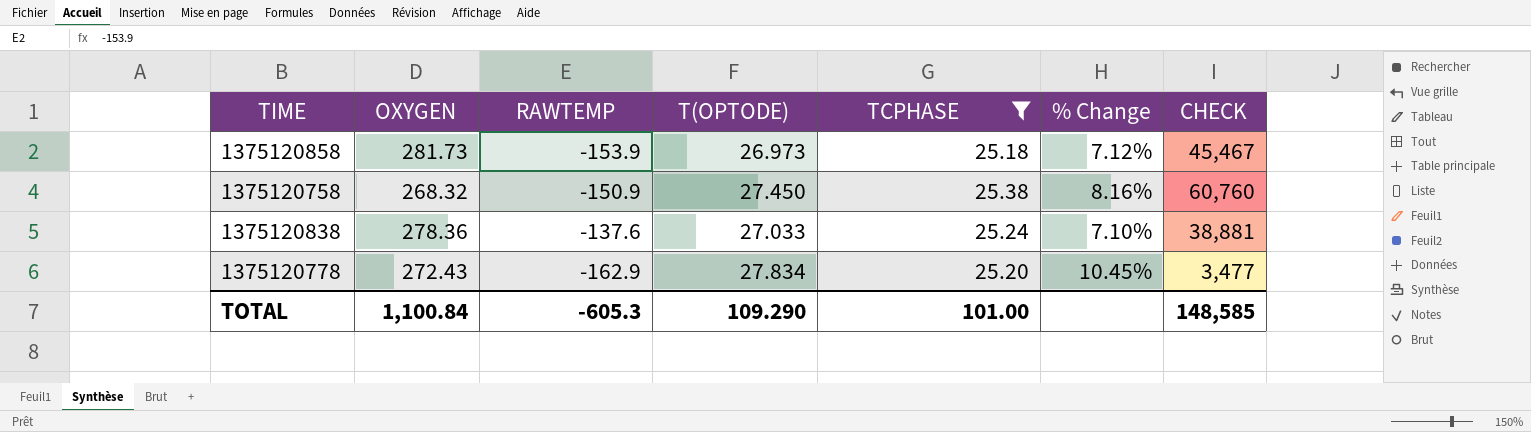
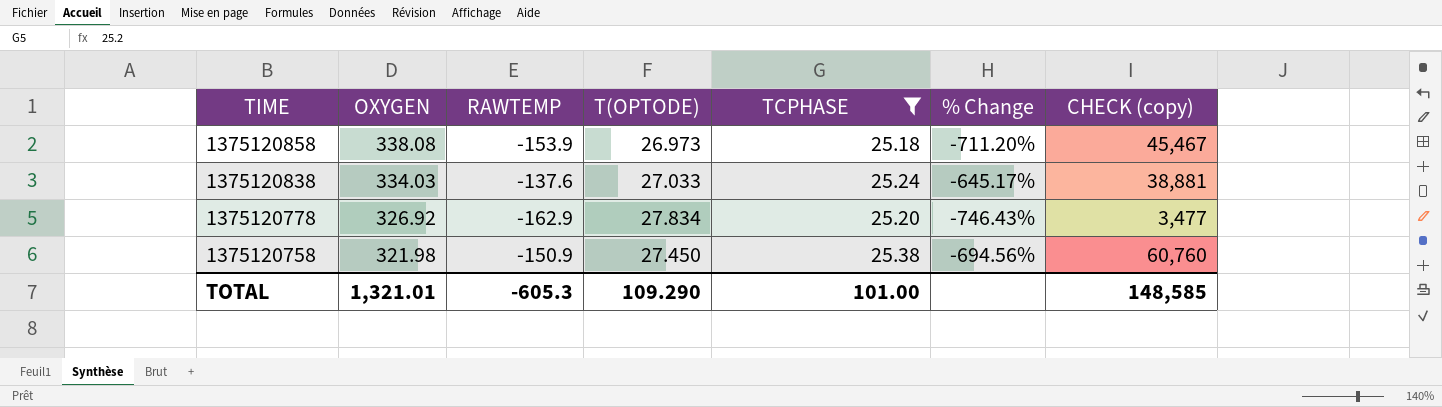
row order: none -> TIME descending
column % Change | formula: ([T(OPTODE)] - [TCPHASE]) / [TCPHASE] -> ([RAWTEMP] - [TCPHASE]) / [TCPHASE]
column name: CHECK -> CHECK (copy)
1375120858 | OXYGEN: 281.73 -> 338.08
1375120838 | OXYGEN: 278.36 -> 334.03
1375120778 | OXYGEN: 272.43 -> 326.92
1375120758 | OXYGEN: 268.32 -> 321.98
TOTAL | OXYGEN: 1,100.84 -> 1,321.01

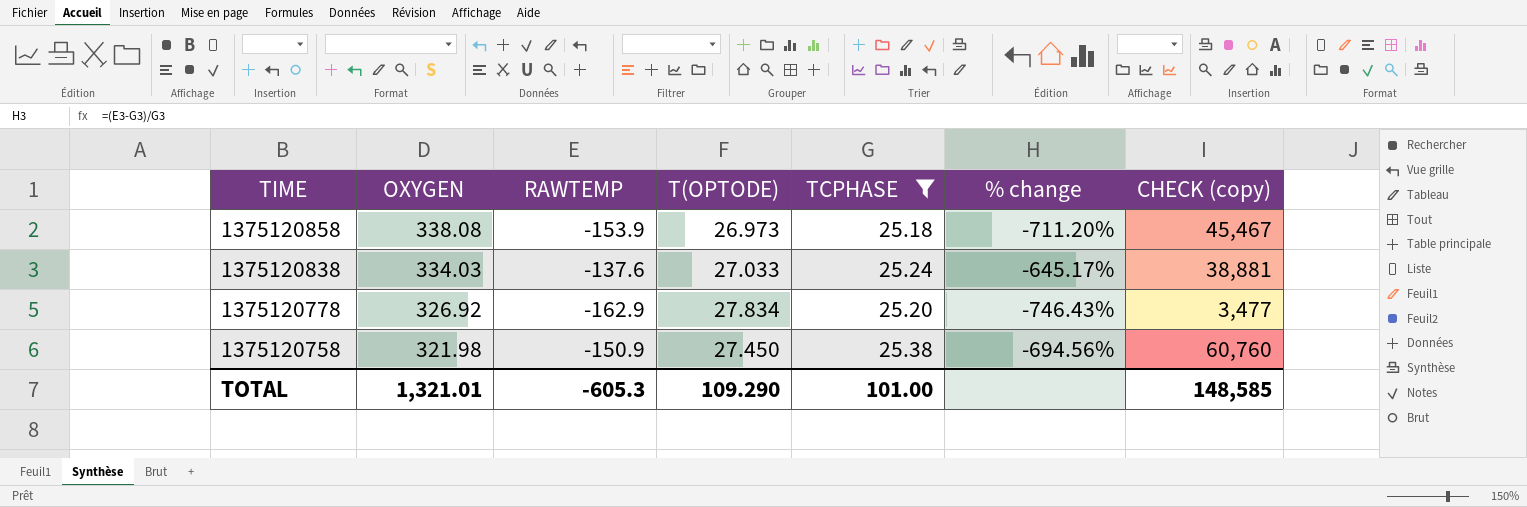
column name: % Change -> % change

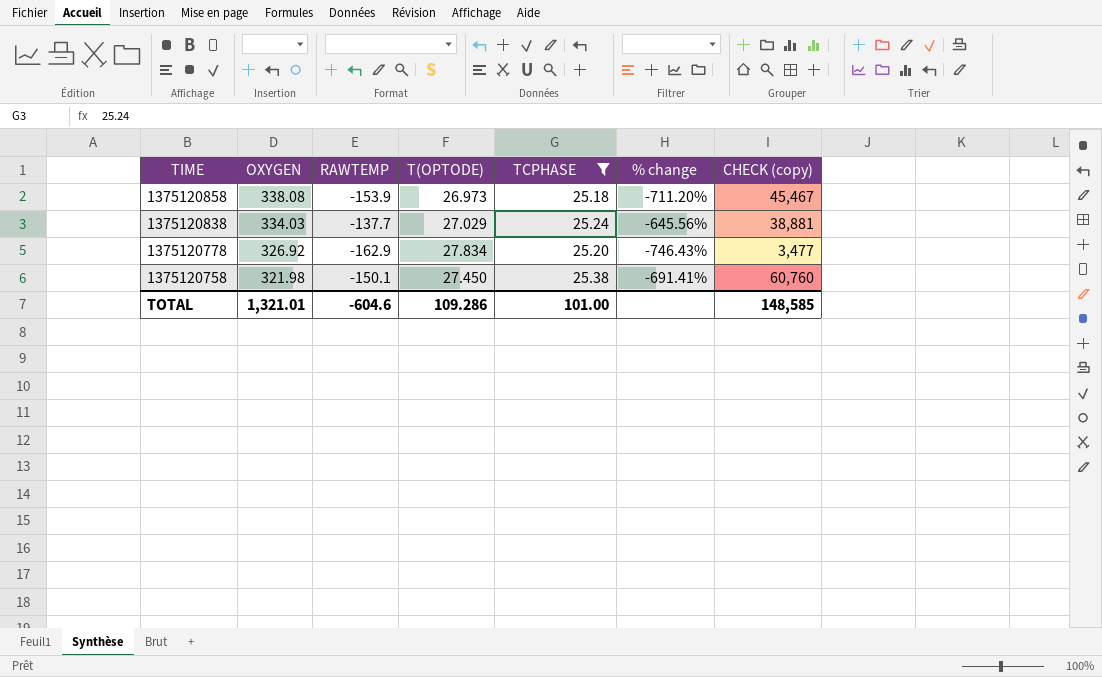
1375120838 | RAWTEMP: -137.6 -> -137.7
1375120838 | T(OPTODE): 27.033 -> 27.029
1375120838 | % change: -645.17% -> -645.56%
1375120758 | RAWTEMP: -150.9 -> -150.1
1375120758 | % change: -694.56% -> -691.41%
TOTAL | RAWTEMP: -605.3 -> -604.6
TOTAL | T(OPTODE): 109.290 -> 109.286

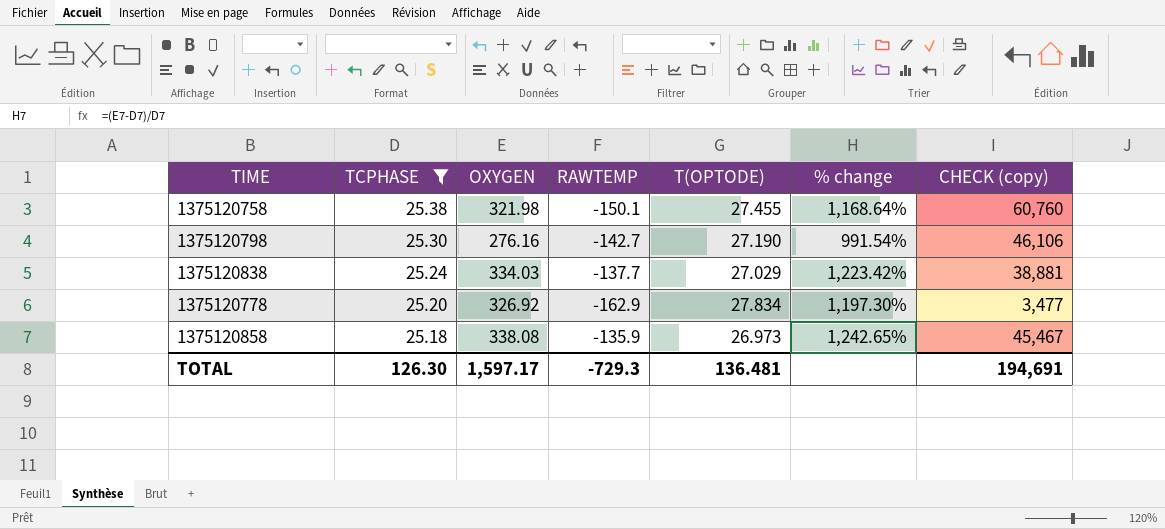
row order: TIME descending -> TCPHASE descending
column TCPHASE | position: 5 -> 2
column % change | formula: ([RAWTEMP] - [TCPHASE]) / [TCPHASE] -> ([OXYGEN] - [TCPHASE]) / [TCPHASE]
1375120758 | T(OPTODE): 27.450 -> 27.455
row 1375120798: none -> 25.30 | 276.16 | -142.7 | 27.190 | 991.54% | 46,106
1375120858 | RAWTEMP: -153.9 -> -135.9
TOTAL | TCPHASE: 101.00 -> 126.30
TOTAL | OXYGEN: 1,321.01 -> 1,597.17
TOTAL | RAWTEMP: -604.6 -> -729.3
TOTAL | T(OPTODE): 109.286 -> 136.481
TOTAL | CHECK (copy): 148,585 -> 194,691

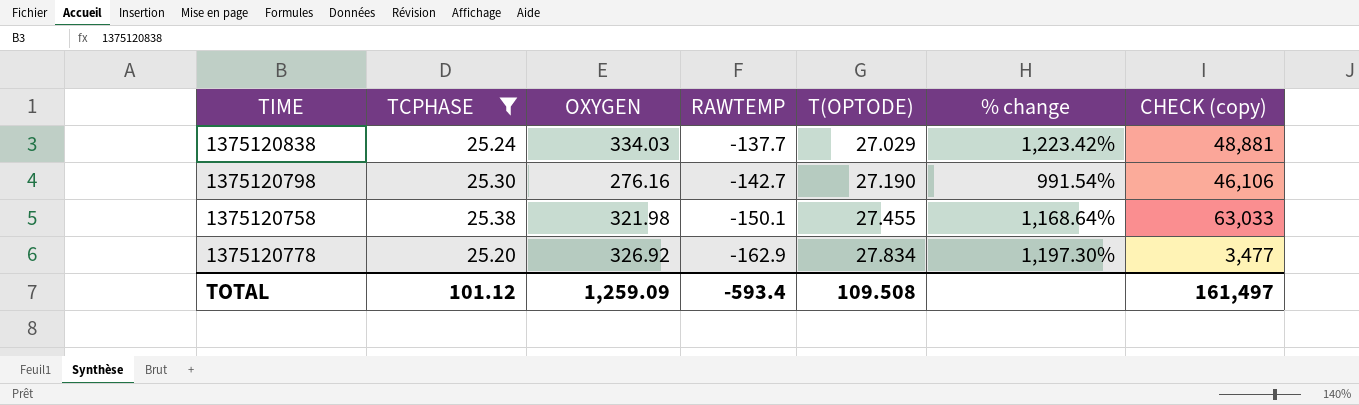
row order: TCPHASE descending -> RAWTEMP descending
row 1375120858: 25.18 | 338.08 | -135.9 | 26.973 | 1,242.65% | 45,467 -> none
1375120838 | CHECK (copy): 38,881 -> 48,881
1375120758 | CHECK (copy): 60,760 -> 63,033
TOTAL | TCPHASE: 126.30 -> 101.12
TOTAL | OXYGEN: 1,597.17 -> 1,259.09
TOTAL | RAWTEMP: -729.3 -> -593.4
TOTAL | T(OPTODE): 136.481 -> 109.508
TOTAL | CHECK (copy): 194,691 -> 161,497

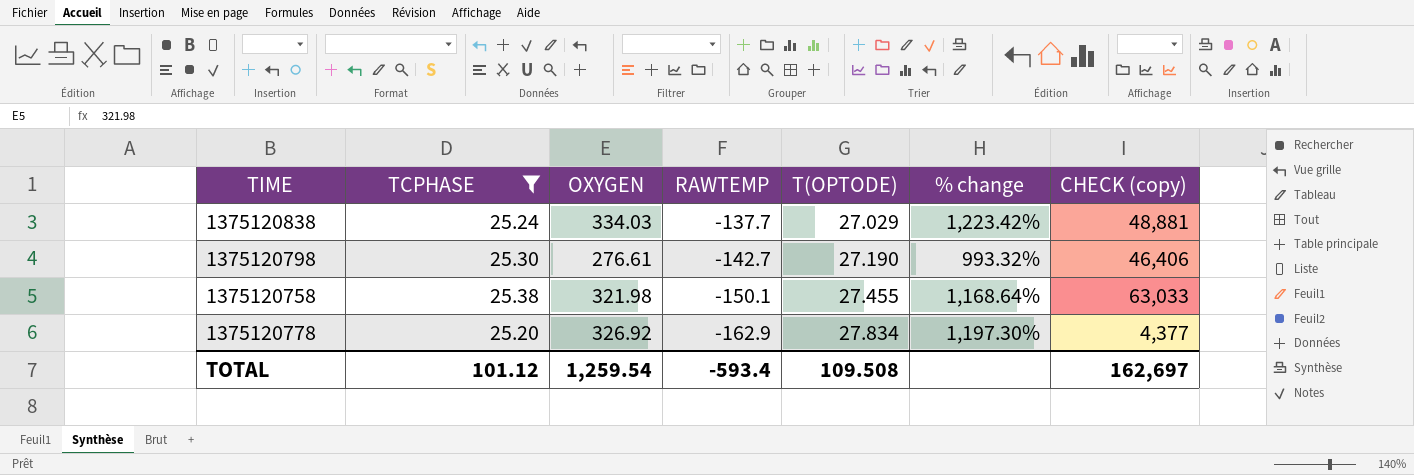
1375120798 | OXYGEN: 276.16 -> 276.61
1375120798 | % change: 991.54% -> 993.32%
1375120798 | CHECK (copy): 46,106 -> 46,406
1375120778 | CHECK (copy): 3,477 -> 4,377
TOTAL | OXYGEN: 1,259.09 -> 1,259.54
TOTAL | CHECK (copy): 161,497 -> 162,697

